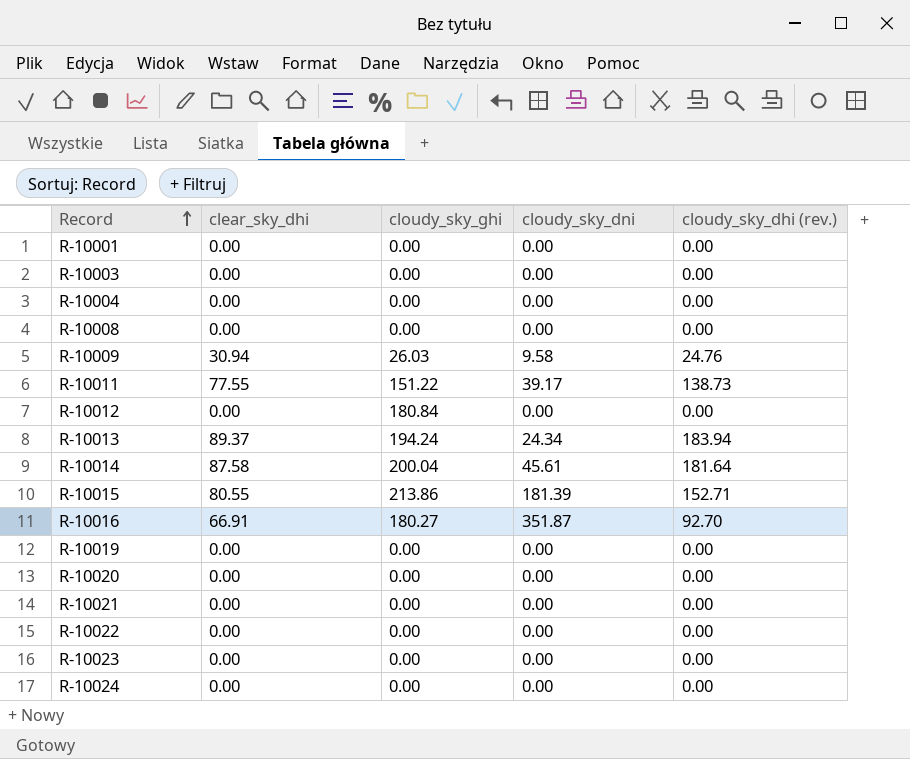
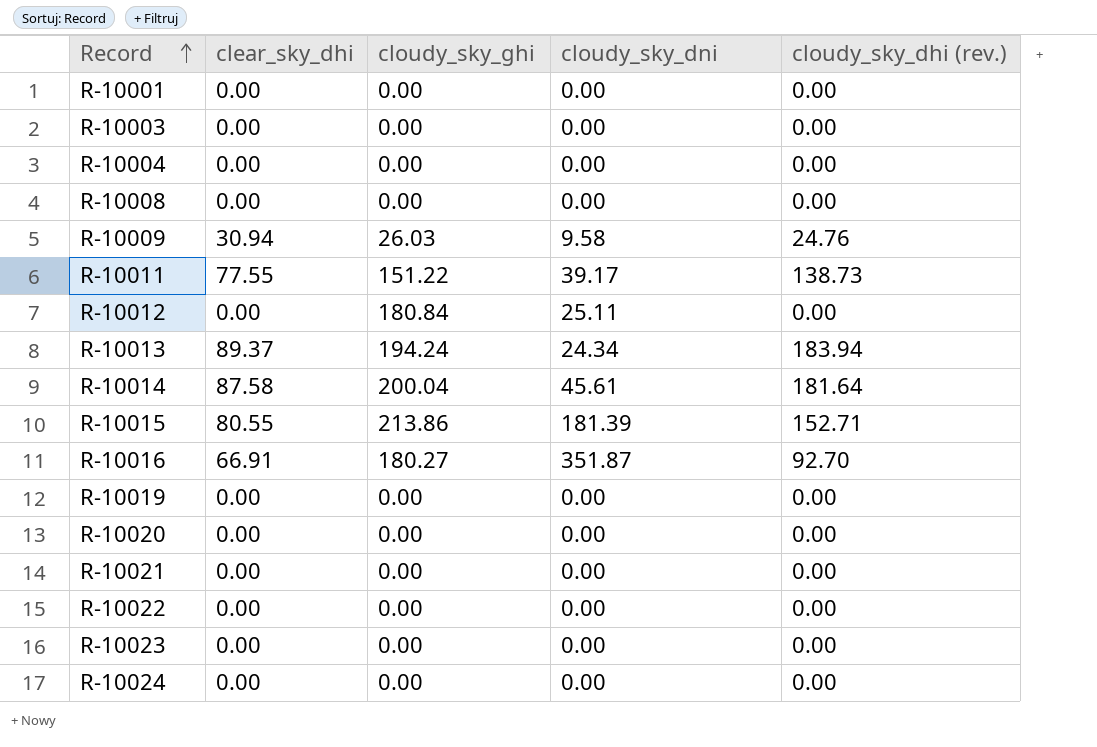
R-10012 | cloudy_sky_dni: 0.00 -> 25.11

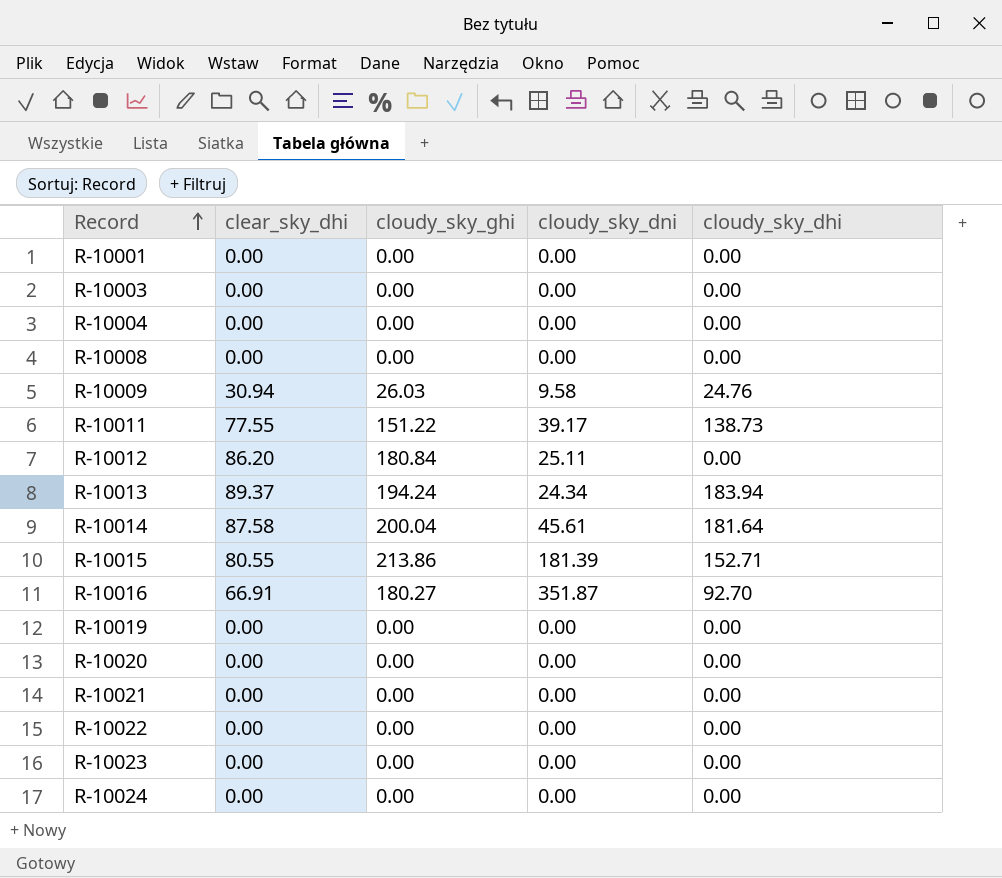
column name: cloudy_sky_dhi (rev.) -> cloudy_sky_dhi
R-10012 | clear_sky_dhi: 0.00 -> 86.20

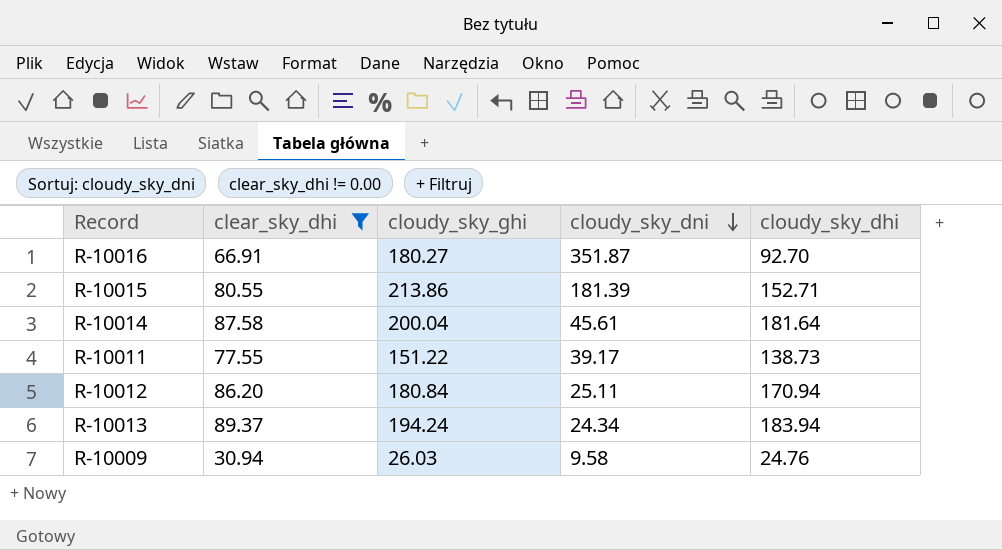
filter: none -> clear_sky_dhi != 0.00
row order: Record ascending -> cloudy_sky_dni descending
R-10012 | cloudy_sky_dhi: 0.00 -> 170.94

